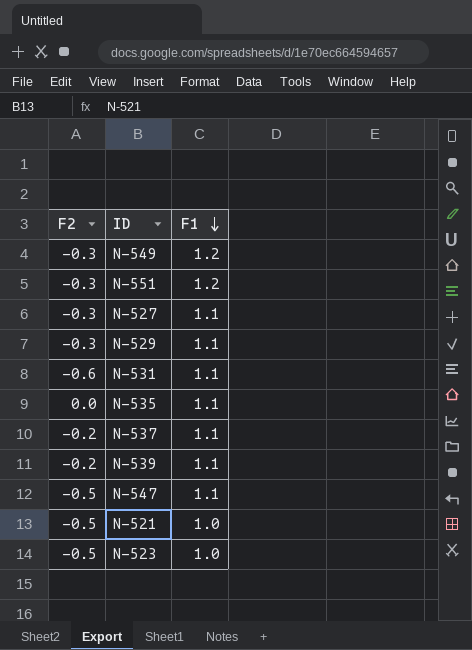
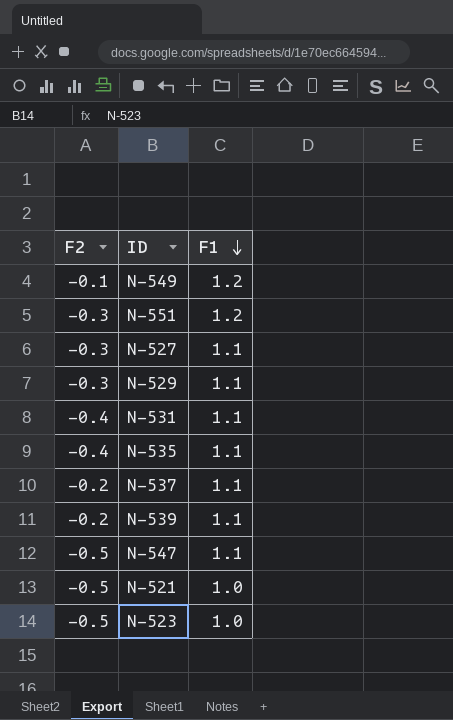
N-549 | F2: -0.3 -> -0.1
N-531 | F2: -0.6 -> -0.4
N-535 | F2: 0.0 -> -0.4

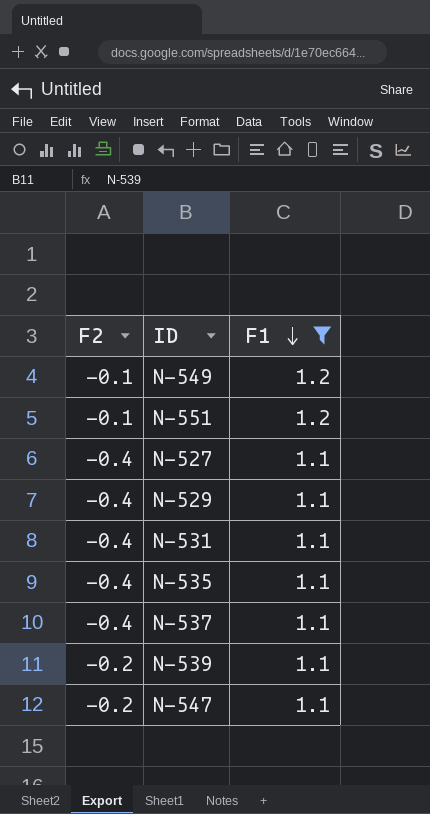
filter: none -> F1 != 1.0
N-551 | F2: -0.3 -> -0.1
N-527 | F2: -0.3 -> -0.4
N-529 | F2: -0.3 -> -0.4
N-537 | F2: -0.2 -> -0.4
N-547 | F2: -0.5 -> -0.2

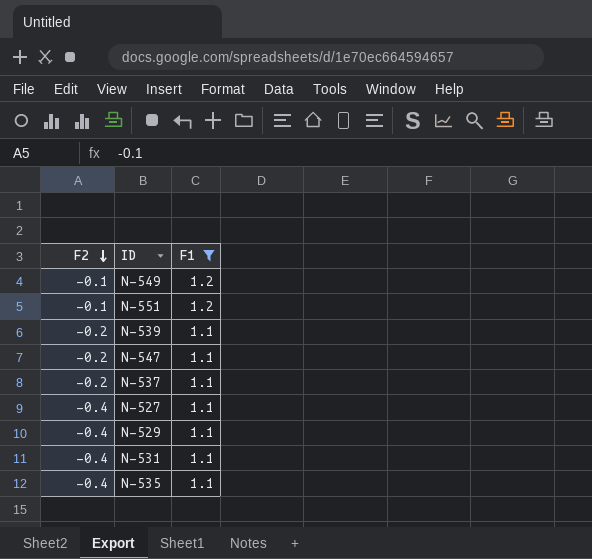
row order: F1 descending -> F2 descending
N-537 | F2: -0.4 -> -0.2

